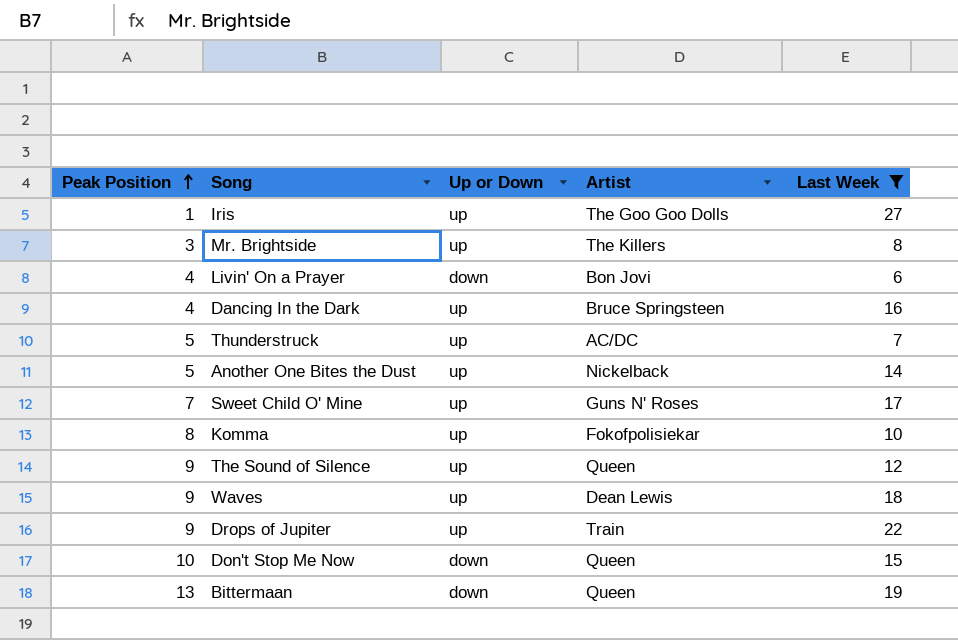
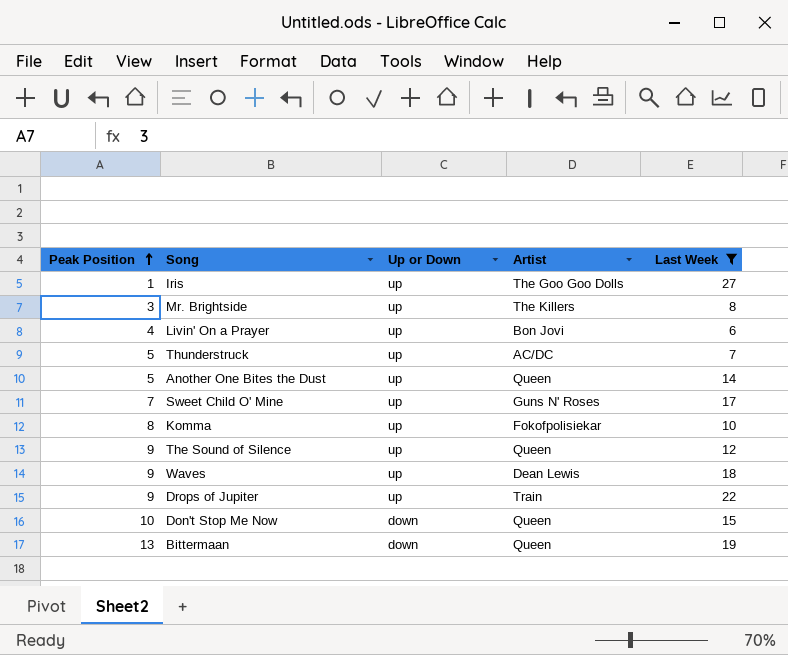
row Dancing In the Dark: 4 | up | Bruce Springsteen | 16 -> none
Livin' On a Prayer | Up or Down: down -> up
Another One Bites the Dust | Artist: Nickelback -> Queen

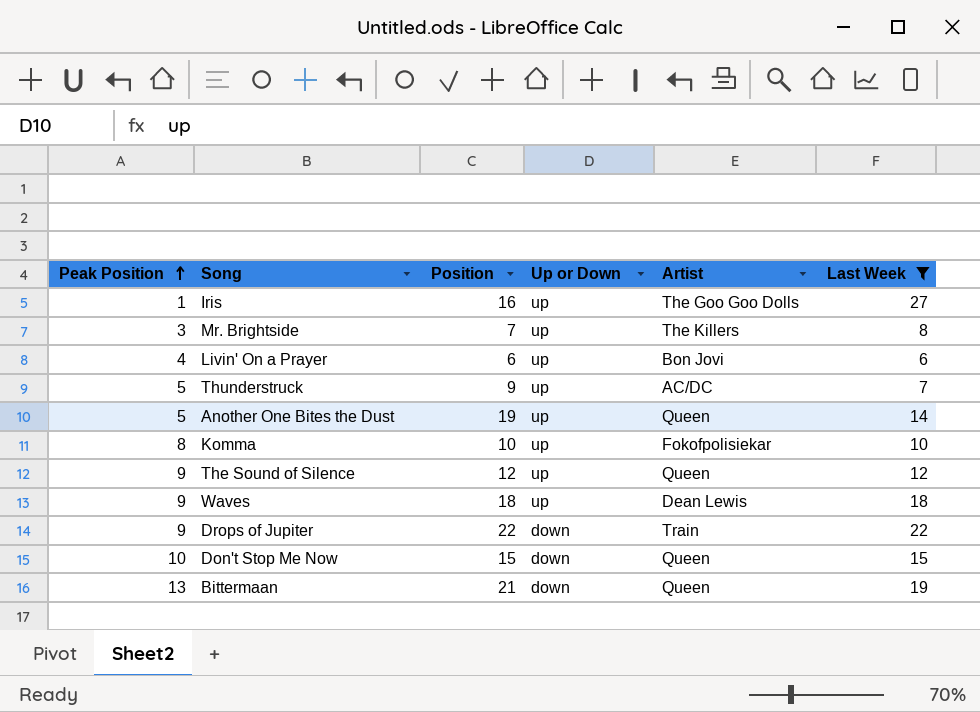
column Position | position: none -> 3
row Sweet Child O' Mine: 7 | up | Guns N' Roses | 17 -> none
Drops of Jupiter | Up or Down: up -> down

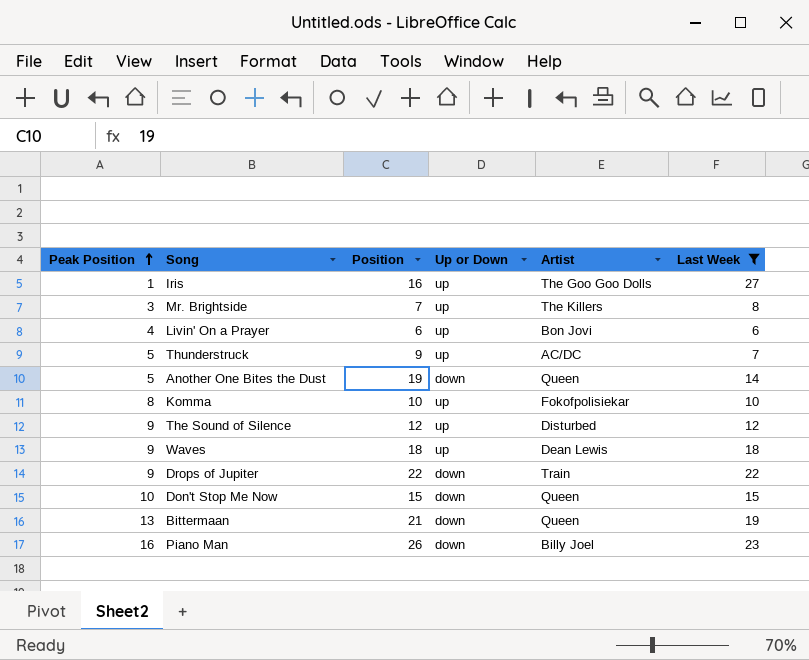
Another One Bites the Dust | Up or Down: up -> down
The Sound of Silence | Artist: Queen -> Disturbed
row Piano Man: none -> 16 | 26 | down | Billy Joel | 23

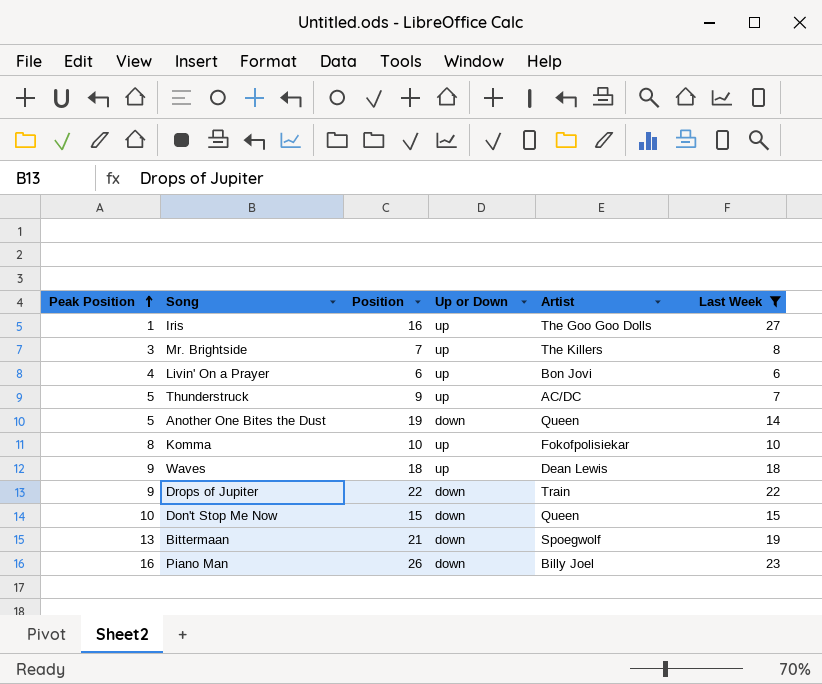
row The Sound of Silence: 9 | 12 | up | Disturbed | 12 -> none
Bittermaan | Artist: Queen -> Spoegwolf

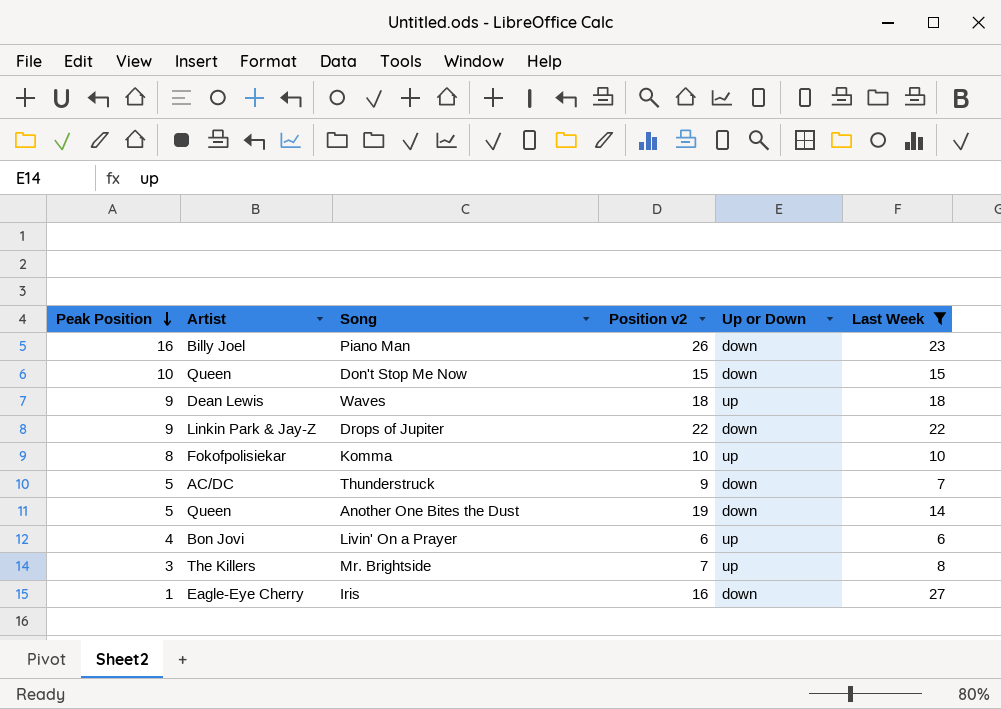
row order: Peak Position ascending -> Peak Position descending
column Artist | position: 5 -> 2
column name: Position -> Position v2
row Bittermaan: 13 | 21 | down | Spoegwolf | 19 -> none
Drops of Jupiter | Artist: Train -> Linkin Park & Jay-Z
Thunderstruck | Up or Down: up -> down
Iris | Artist: The Goo Goo Dolls -> Eagle-Eye Cherry
Iris | Up or Down: up -> down

